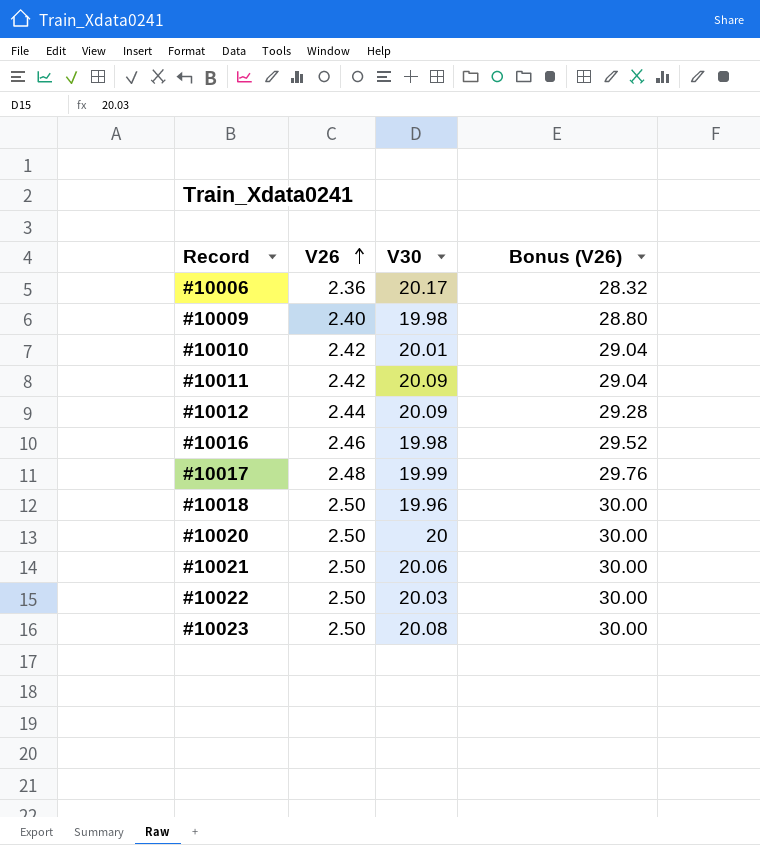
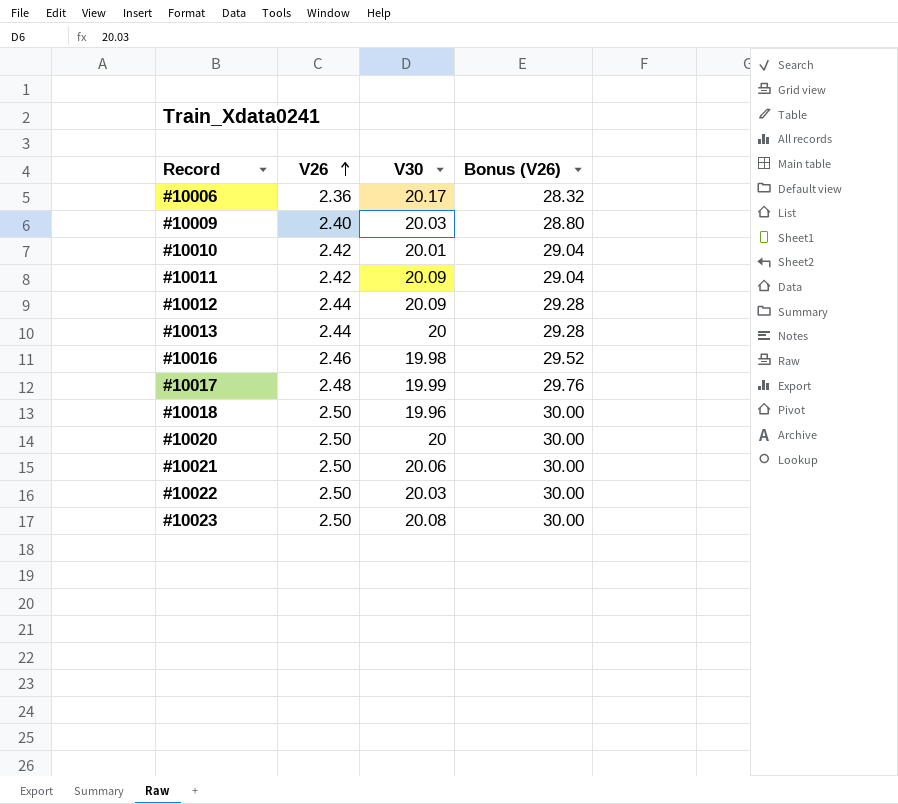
#10009 | V30: 19.98 -> 20.03
row #10013: none -> 2.44 | 20 | 29.28

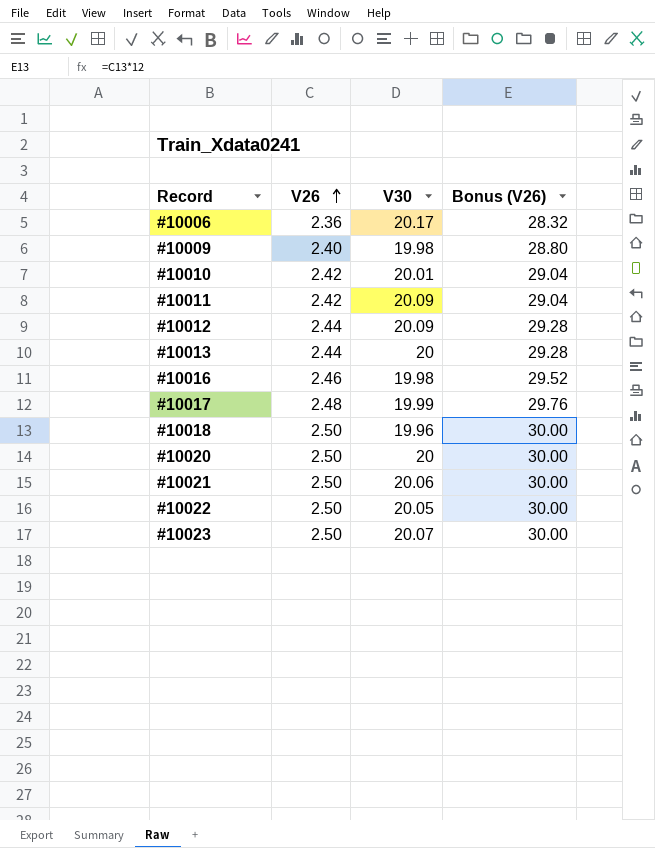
#10009 | V30: 20.03 -> 19.98
#10022 | V30: 20.03 -> 20.05
#10023 | V30: 20.08 -> 20.07

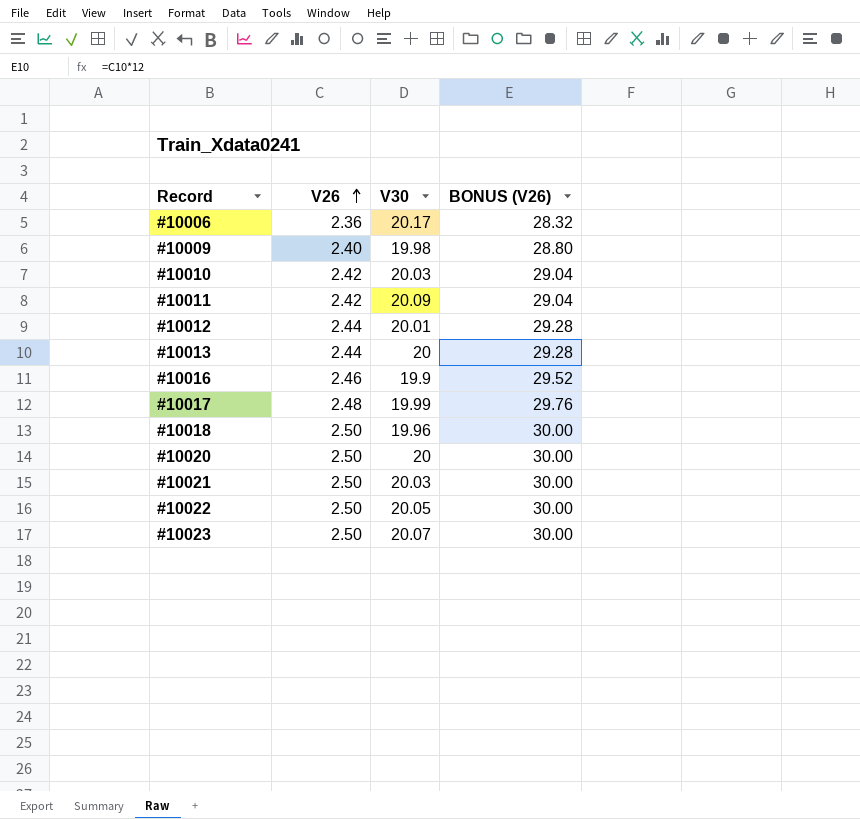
column name: Bonus (V26) -> BONUS (V26)
#10010 | V30: 20.01 -> 20.03
#10012 | V30: 20.09 -> 20.01
#10016 | V30: 19.98 -> 19.9
#10021 | V30: 20.06 -> 20.03

